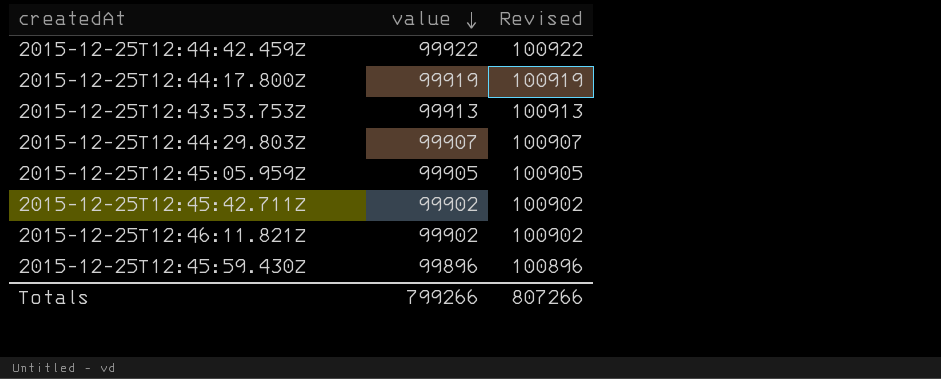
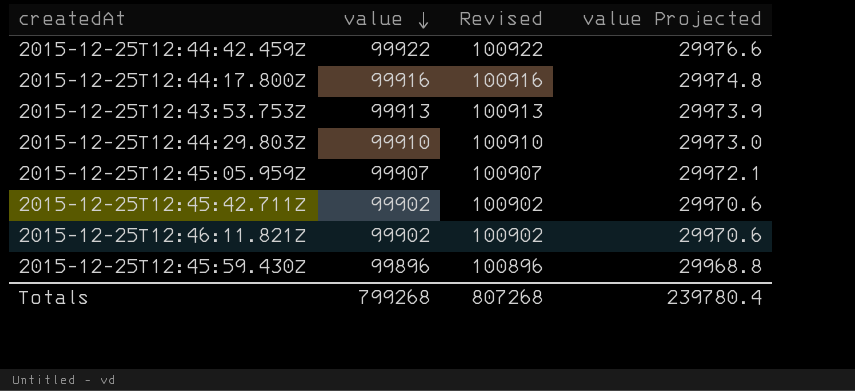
column value Projected | formula: none -> [value] * 0.3
2015-12-25T12:44:17.800Z | value: 99919 -> 99916
2015-12-25T12:44:17.800Z | Revised: 100919 -> 100916
2015-12-25T12:44:29.803Z | value: 99907 -> 99910
2015-12-25T12:44:29.803Z | Revised: 100907 -> 100910
2015-12-25T12:45:05.959Z | value: 99905 -> 99907
2015-12-25T12:45:05.959Z | Revised: 100905 -> 100907
Totals | value: 799266 -> 799268
Totals | Revised: 807266 -> 807268

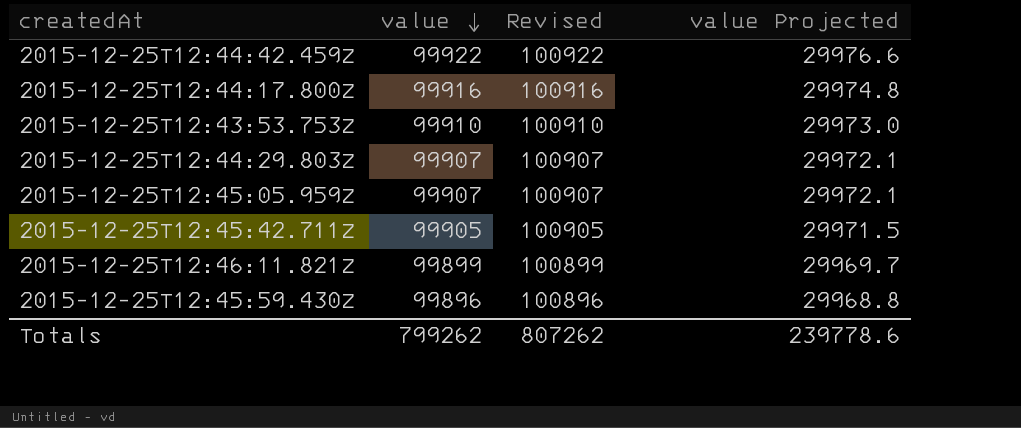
2015-12-25T12:43:53.753Z | value: 99913 -> 99910
2015-12-25T12:43:53.753Z | Revised: 100913 -> 100910
2015-12-25T12:43:53.753Z | value Projected: 29973.9 -> 29973.0
2015-12-25T12:44:29.803Z | value: 99910 -> 99907
2015-12-25T12:44:29.803Z | Revised: 100910 -> 100907
2015-12-25T12:44:29.803Z | value Projected: 29973.0 -> 29972.1
2015-12-25T12:45:42.711Z | value: 99902 -> 99905
2015-12-25T12:45:42.711Z | Revised: 100902 -> 100905
2015-12-25T12:45:42.711Z | value Projected: 29970.6 -> 29971.5
2015-12-25T12:46:11.821Z | value: 99902 -> 99899
2015-12-25T12:46:11.821Z | Revised: 100902 -> 100899
2015-12-25T12:46:11.821Z | value Projected: 29970.6 -> 29969.7
Totals | value: 799268 -> 799262
Totals | Revised: 807268 -> 807262
Totals | value Projected: 239780.4 -> 239778.6

